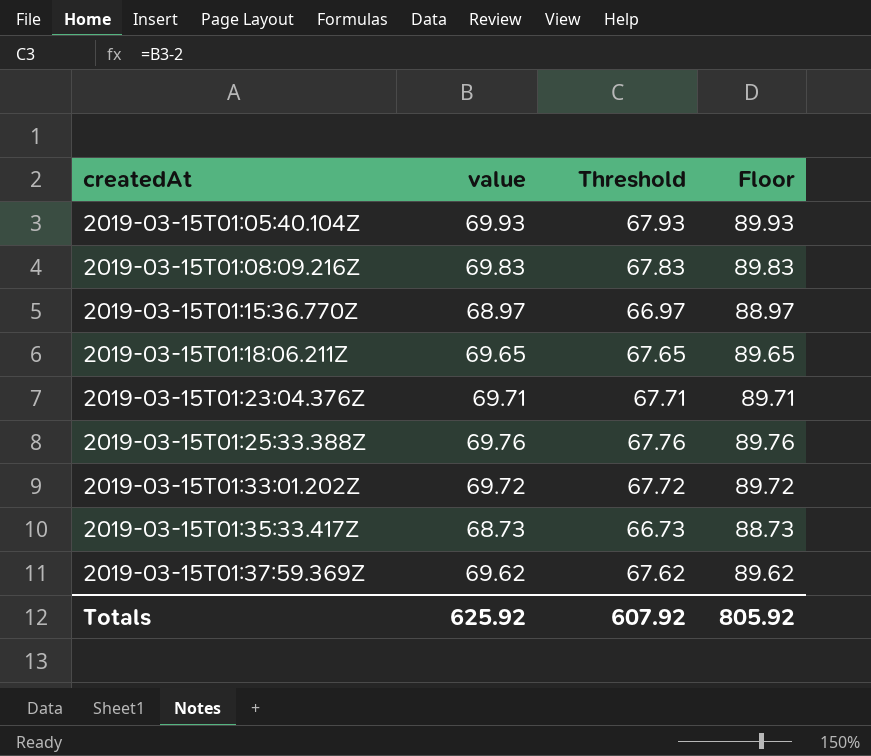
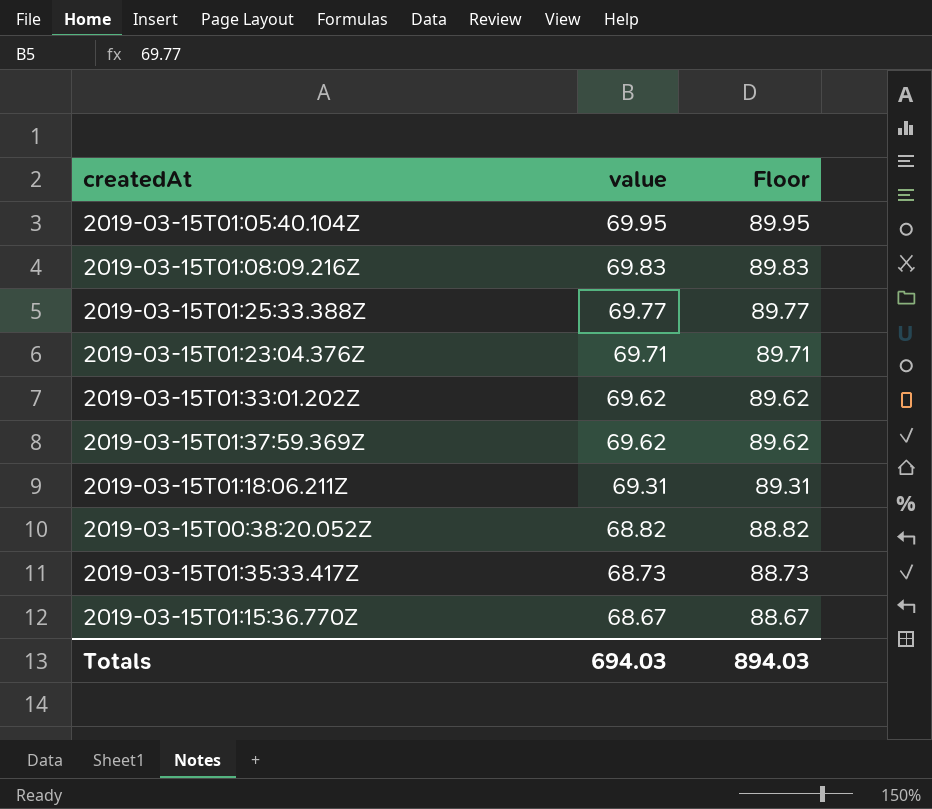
row order: createdAt ascending -> value descending
column Threshold | formula: [value] - 2 -> none
2019-03-15T01:05:40.104Z | value: 69.93 -> 69.95
2019-03-15T01:05:40.104Z | Floor: 89.93 -> 89.95
2019-03-15T01:25:33.388Z | value: 69.76 -> 69.77
2019-03-15T01:25:33.388Z | Floor: 89.76 -> 89.77
2019-03-15T01:33:01.202Z | value: 69.72 -> 69.62
2019-03-15T01:33:01.202Z | Floor: 89.72 -> 89.62
2019-03-15T01:18:06.211Z | value: 69.65 -> 69.31
2019-03-15T01:18:06.211Z | Floor: 89.65 -> 89.31
row 2019-03-15T00:38:20.052Z: none -> 68.82 | 88.82
2019-03-15T01:15:36.770Z | value: 68.97 -> 68.67
2019-03-15T01:15:36.770Z | Floor: 88.97 -> 88.67
Totals | value: 625.92 -> 694.03
Totals | Floor: 805.92 -> 894.03

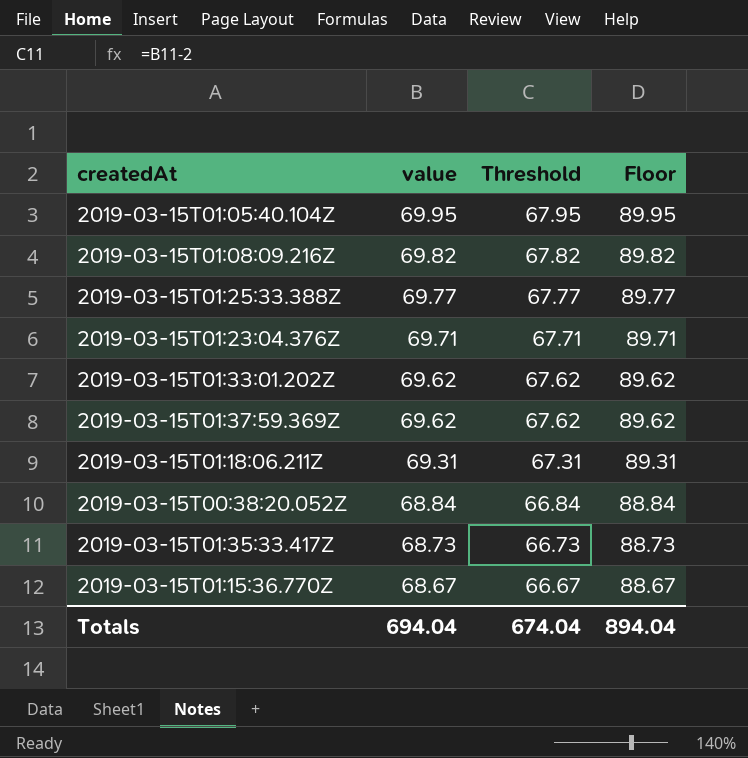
column Threshold | formula: none -> [value] - 2
2019-03-15T01:08:09.216Z | value: 69.83 -> 69.82
2019-03-15T01:08:09.216Z | Floor: 89.83 -> 89.82
2019-03-15T00:38:20.052Z | value: 68.82 -> 68.84
2019-03-15T00:38:20.052Z | Floor: 88.82 -> 88.84
Totals | value: 694.03 -> 694.04
Totals | Floor: 894.03 -> 894.04

